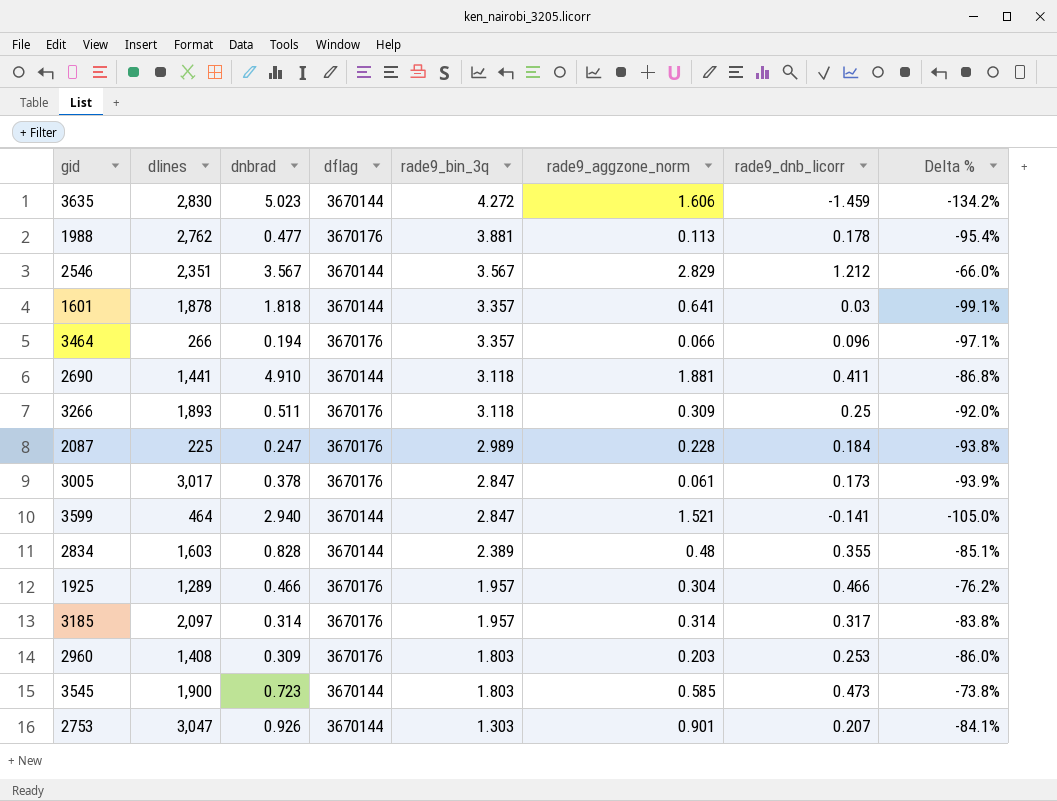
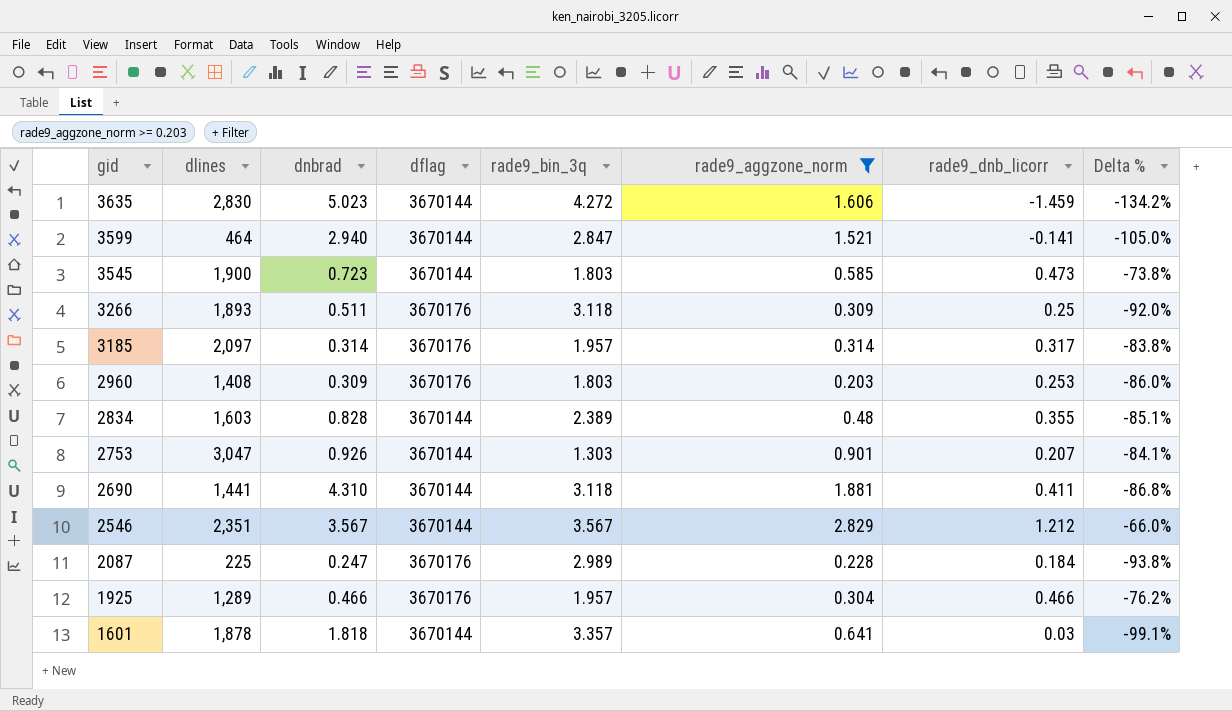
filter: none -> rade9_aggzone_norm >= 0.203
row order: rade9_bin_3q descending -> gid descending
2690 | dnbrad: 4.910 -> 4.310

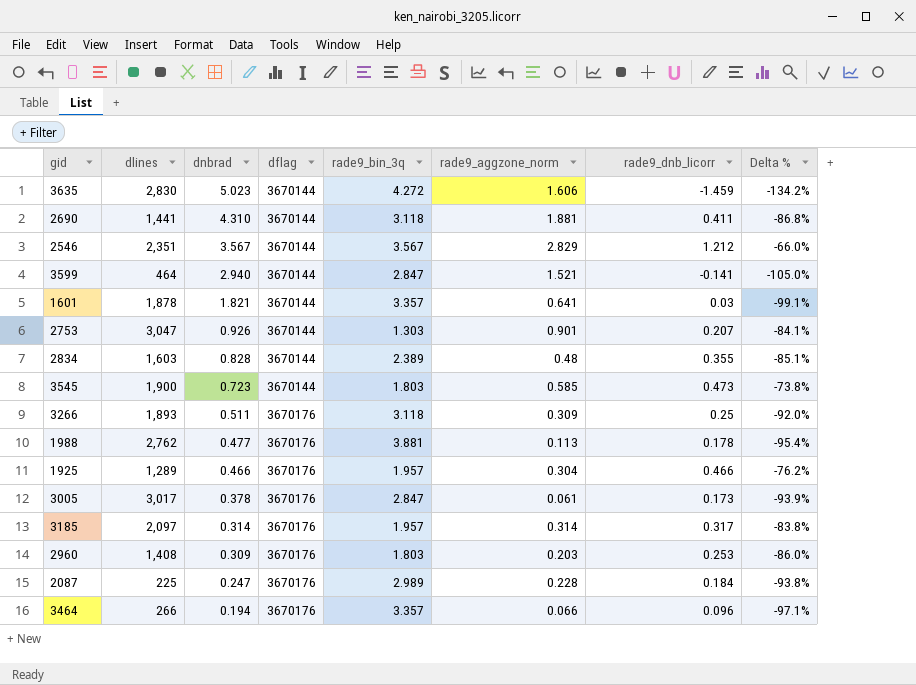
filter: rade9_aggzone_norm >= 0.203 -> none
row order: gid descending -> dnbrad descending
1601 | dnbrad: 1.818 -> 1.821

